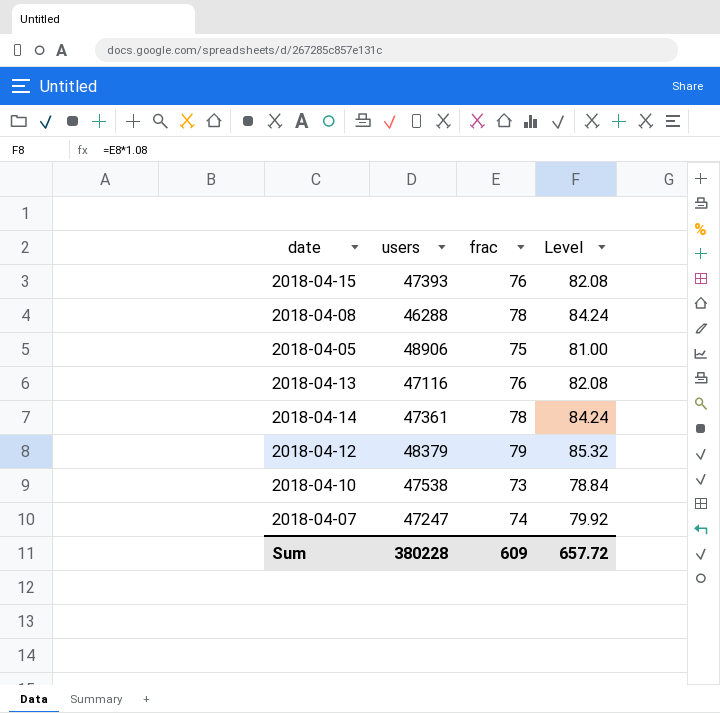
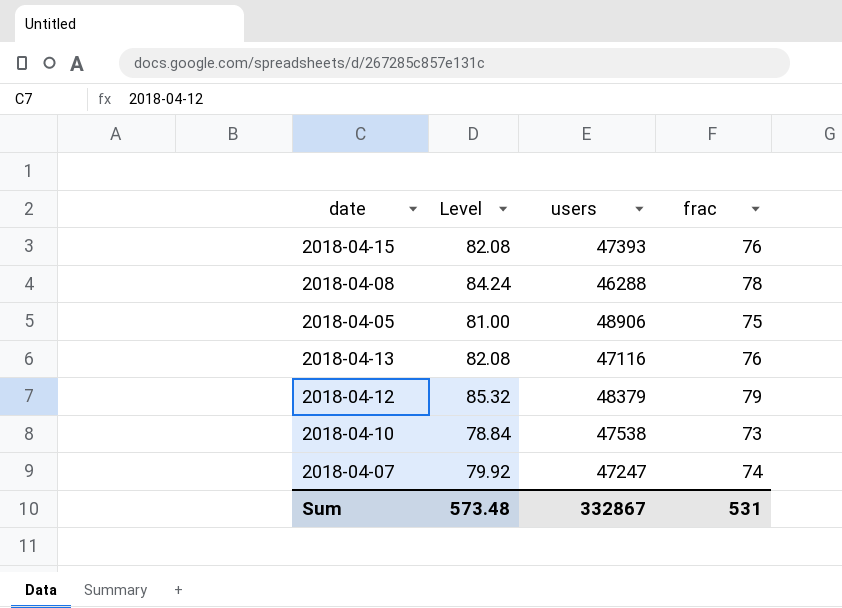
column Level | position: 4 -> 2
row 2018-04-14: 47361 | 78 | 84.24 -> none
Sum | Level: 657.72 -> 573.48
Sum | users: 380228 -> 332867
Sum | frac: 609 -> 531

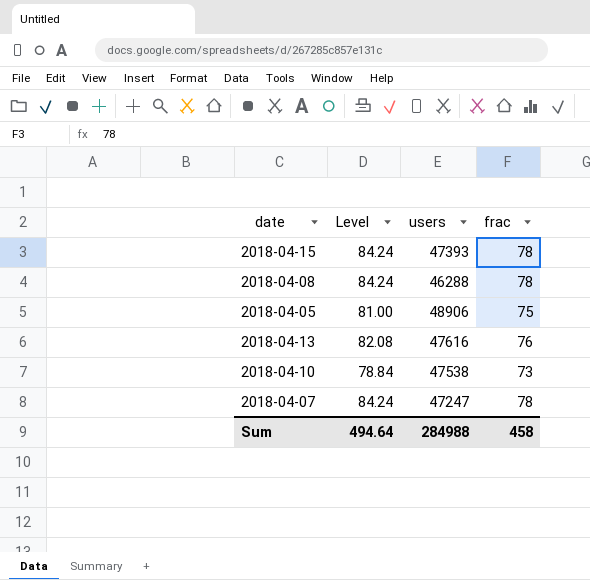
row 2018-04-12: 85.32 | 48379 | 79 -> none
2018-04-15 | Level: 82.08 -> 84.24
2018-04-15 | frac: 76 -> 78
2018-04-13 | users: 47116 -> 47616
2018-04-07 | Level: 79.92 -> 84.24
2018-04-07 | frac: 74 -> 78
Sum | Level: 573.48 -> 494.64
Sum | users: 332867 -> 284988
Sum | frac: 531 -> 458

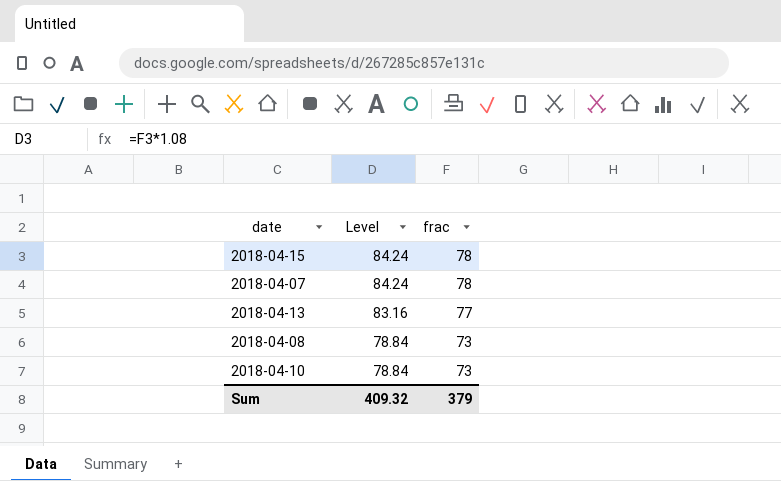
row order: none -> Level descending
column users | position: 3 -> none
row 2018-04-05: 81.00 | 48906 | 75 -> none
2018-04-13 | Level: 82.08 -> 83.16
2018-04-13 | frac: 76 -> 77
2018-04-08 | Level: 84.24 -> 78.84
2018-04-08 | frac: 78 -> 73
Sum | Level: 494.64 -> 409.32
Sum | frac: 458 -> 379

